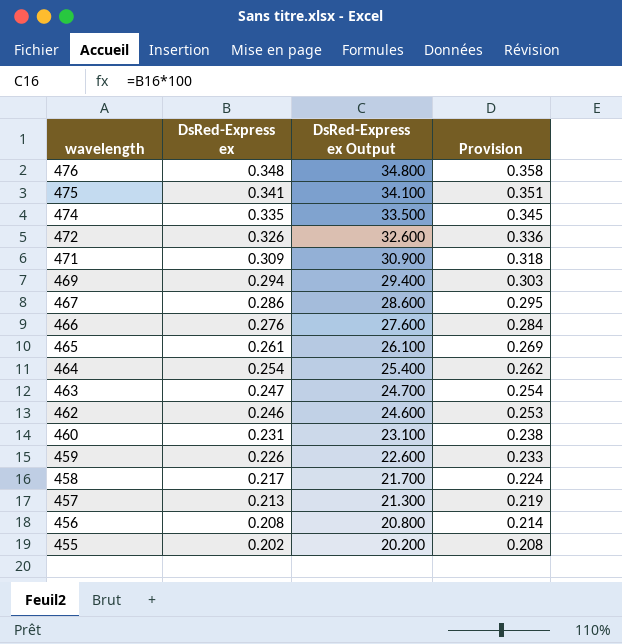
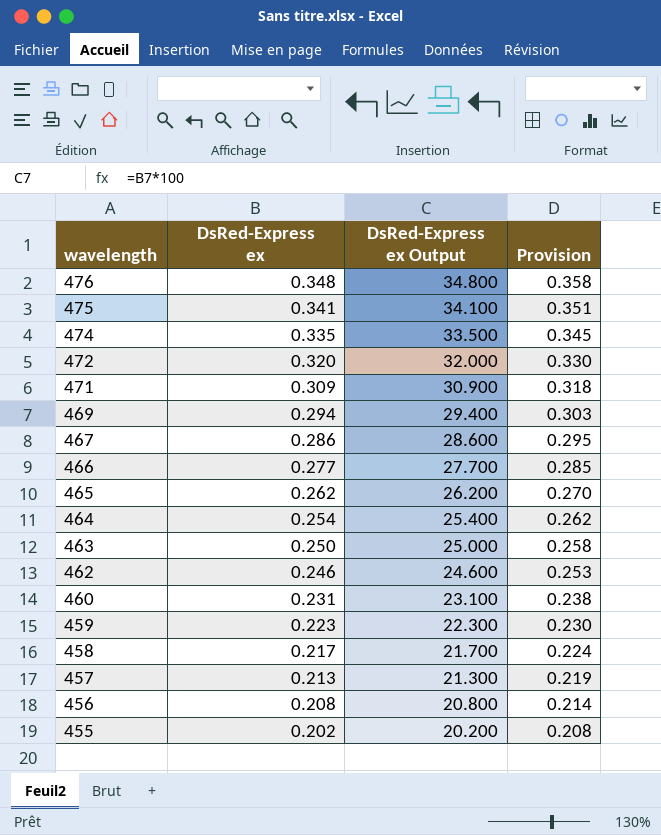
472 | DsRed-Express ex: 0.326 -> 0.320
472 | DsRed-Express ex Output: 32.600 -> 32.000
472 | Provision: 0.336 -> 0.330
466 | DsRed-Express ex: 0.276 -> 0.277
466 | DsRed-Express ex Output: 27.600 -> 27.700
466 | Provision: 0.284 -> 0.285
465 | DsRed-Express ex: 0.261 -> 0.262
465 | DsRed-Express ex Output: 26.100 -> 26.200
465 | Provision: 0.269 -> 0.270
463 | DsRed-Express ex: 0.247 -> 0.250
463 | DsRed-Express ex Output: 24.700 -> 25.000
463 | Provision: 0.254 -> 0.258
459 | DsRed-Express ex: 0.226 -> 0.223
459 | DsRed-Express ex Output: 22.600 -> 22.300
459 | Provision: 0.233 -> 0.230

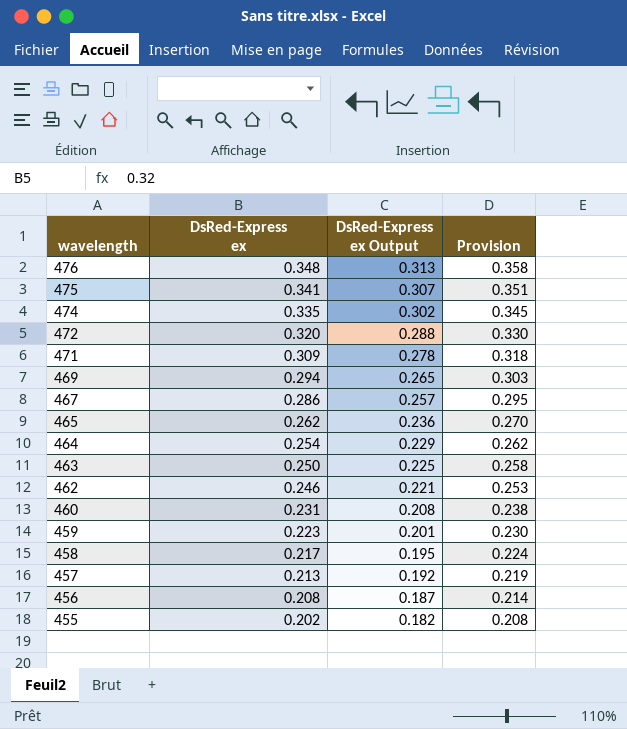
column DsRed-Express ex Output | formula: [DsRed-Express ex] * 100 -> [DsRed-Express ex] * 0.9
row 466: 0.277 | 27.700 | 0.285 -> none

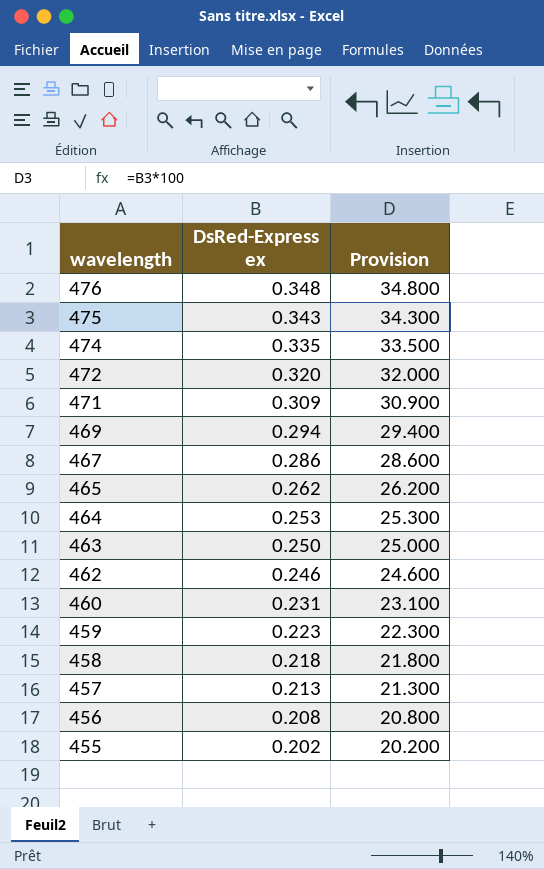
column DsRed-Express ex Output | formula: [DsRed-Express ex] * 0.9 -> none
column Provision | formula: [DsRed-Express ex] * 1.03 -> [DsRed-Express ex] * 100
475 | DsRed-Express ex: 0.341 -> 0.343
464 | DsRed-Express ex: 0.254 -> 0.253
458 | DsRed-Express ex: 0.217 -> 0.218

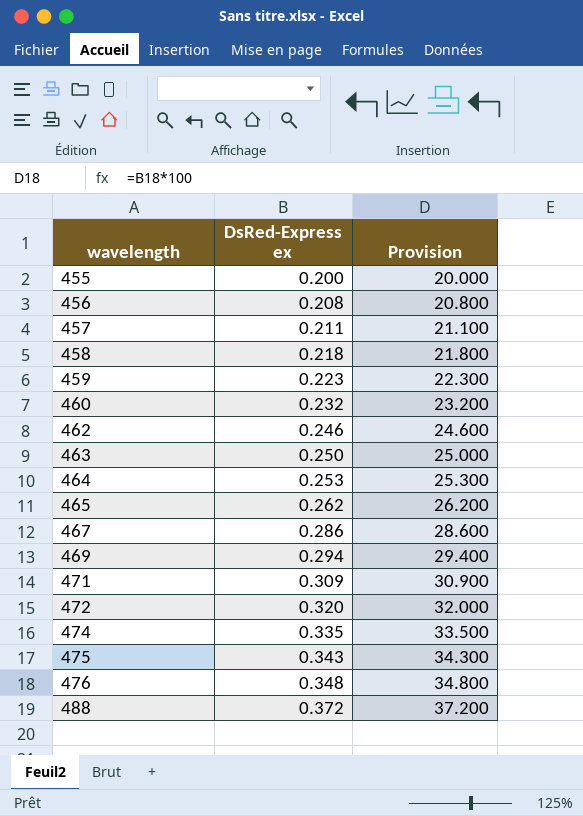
row order: wavelength descending -> wavelength ascending
455 | DsRed-Express ex: 0.202 -> 0.200
455 | Provision: 20.200 -> 20.000
457 | DsRed-Express ex: 0.213 -> 0.211
457 | Provision: 21.300 -> 21.100
460 | DsRed-Express ex: 0.231 -> 0.232
460 | Provision: 23.100 -> 23.200
row 488: none -> 0.372 | 37.200

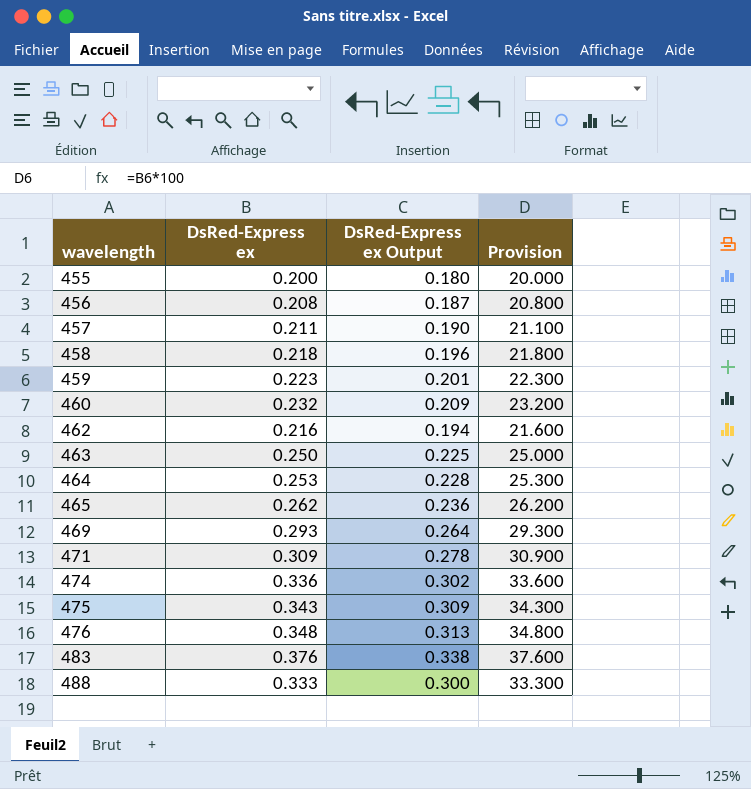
column DsRed-Express ex Output | formula: none -> [DsRed-Express ex] * 0.9
row 467: 0.286 | 28.600 -> none
row 472: 0.320 | 32.000 -> none
462 | DsRed-Express ex: 0.246 -> 0.216
462 | Provision: 24.600 -> 21.600
469 | DsRed-Express ex: 0.294 -> 0.293
469 | Provision: 29.400 -> 29.300
474 | DsRed-Express ex: 0.335 -> 0.336
474 | Provision: 33.500 -> 33.600
row 483: none -> 0.376 | 0.338 | 37.600
488 | DsRed-Express ex: 0.372 -> 0.333
488 | Provision: 37.200 -> 33.300

